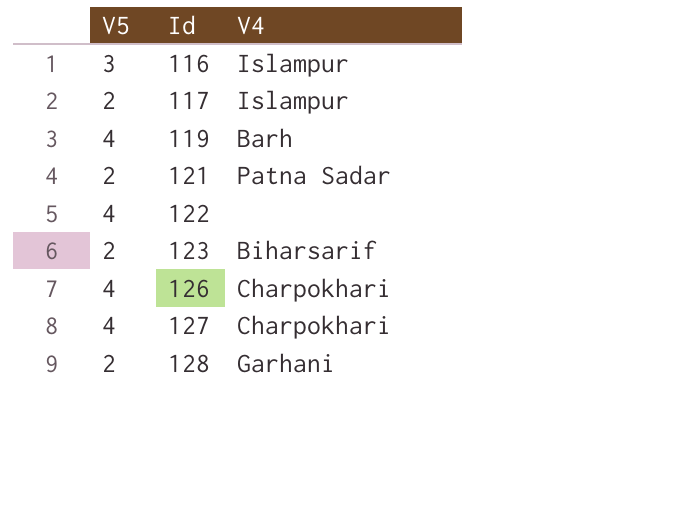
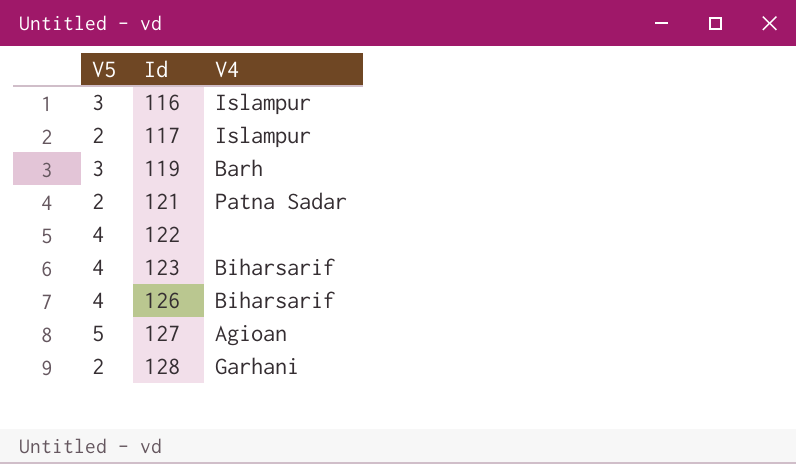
119 | V5: 4 -> 3
123 | V5: 2 -> 4
126 | V4: Charpokhari -> Biharsarif
127 | V5: 4 -> 5
127 | V4: Charpokhari -> Agioan

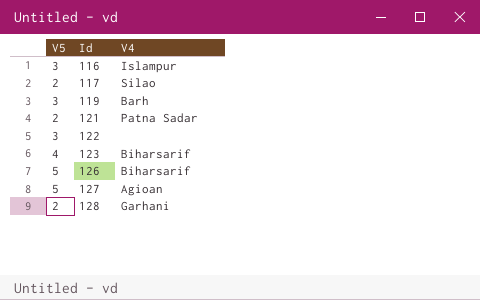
117 | V4: Islampur -> Silao
122 | V5: 4 -> 3
126 | V5: 4 -> 5

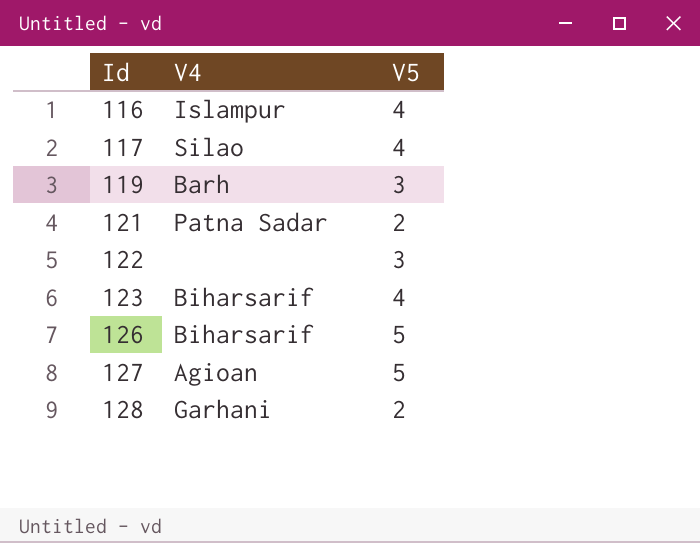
column V5 | position: 1 -> 3
116 | V5: 3 -> 4
117 | V5: 2 -> 4

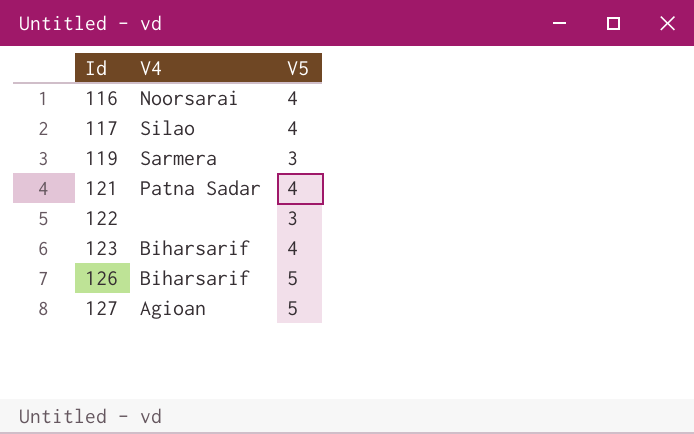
row 128: Garhani | 2 -> none
116 | V4: Islampur -> Noorsarai
119 | V4: Barh -> Sarmera
121 | V5: 2 -> 4

